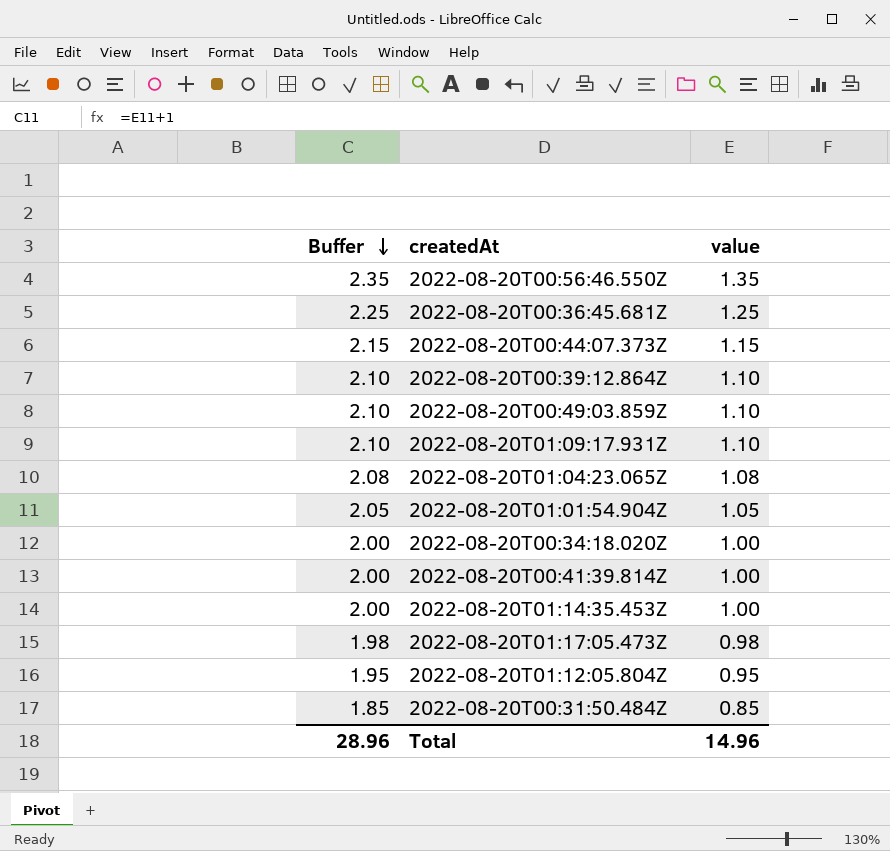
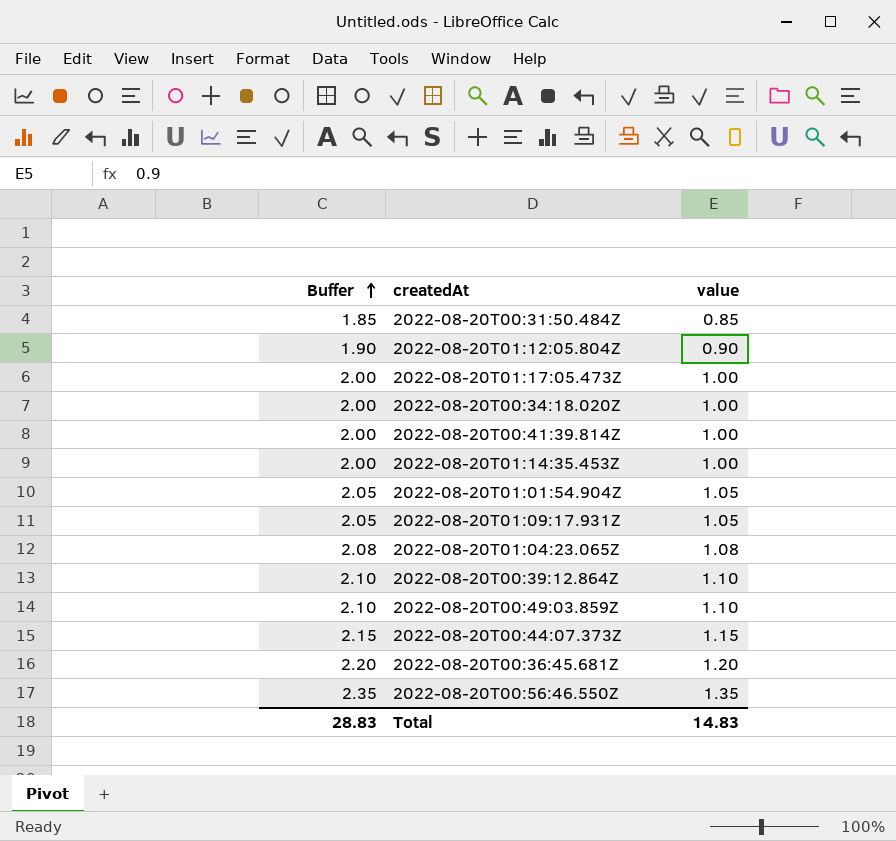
row order: Buffer descending -> Buffer ascending
2022-08-20T01:12:05.804Z | Buffer: 1.95 -> 1.90
2022-08-20T01:12:05.804Z | value: 0.95 -> 0.90
2022-08-20T01:17:05.473Z | Buffer: 1.98 -> 2.00
2022-08-20T01:17:05.473Z | value: 0.98 -> 1.00
2022-08-20T01:09:17.931Z | Buffer: 2.10 -> 2.05
2022-08-20T01:09:17.931Z | value: 1.10 -> 1.05
2022-08-20T00:36:45.681Z | Buffer: 2.25 -> 2.20
2022-08-20T00:36:45.681Z | value: 1.25 -> 1.20
Total | Buffer: 28.96 -> 28.83
Total | value: 14.96 -> 14.83

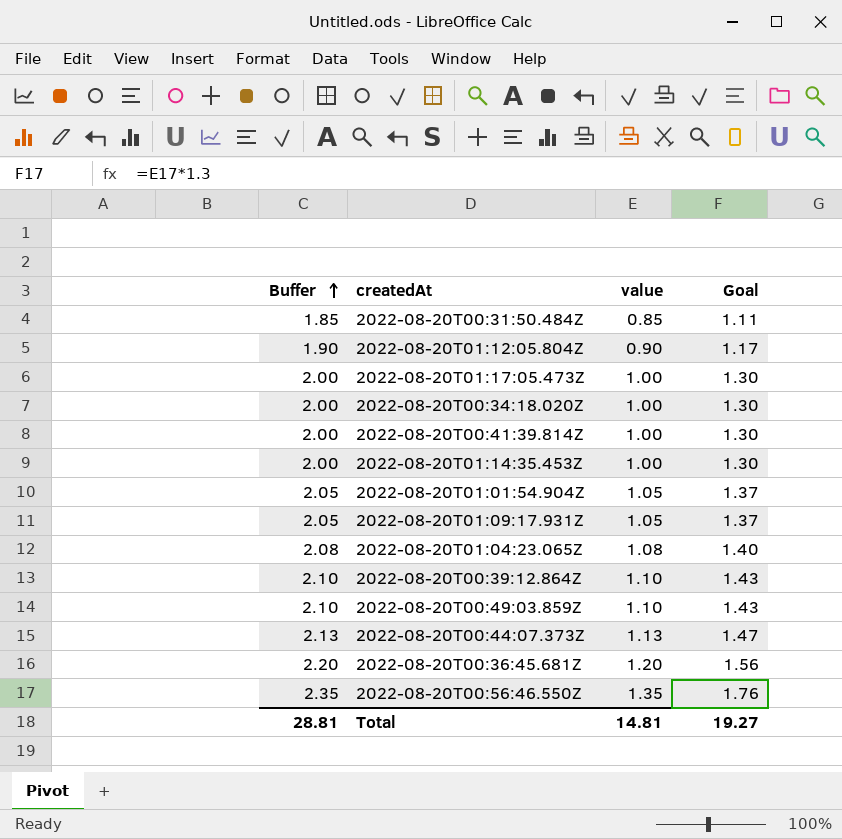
column Goal | formula: none -> [value] * 1.3
2022-08-20T00:44:07.373Z | Buffer: 2.15 -> 2.13
2022-08-20T00:44:07.373Z | value: 1.15 -> 1.13
Total | Buffer: 28.83 -> 28.81
Total | value: 14.83 -> 14.81

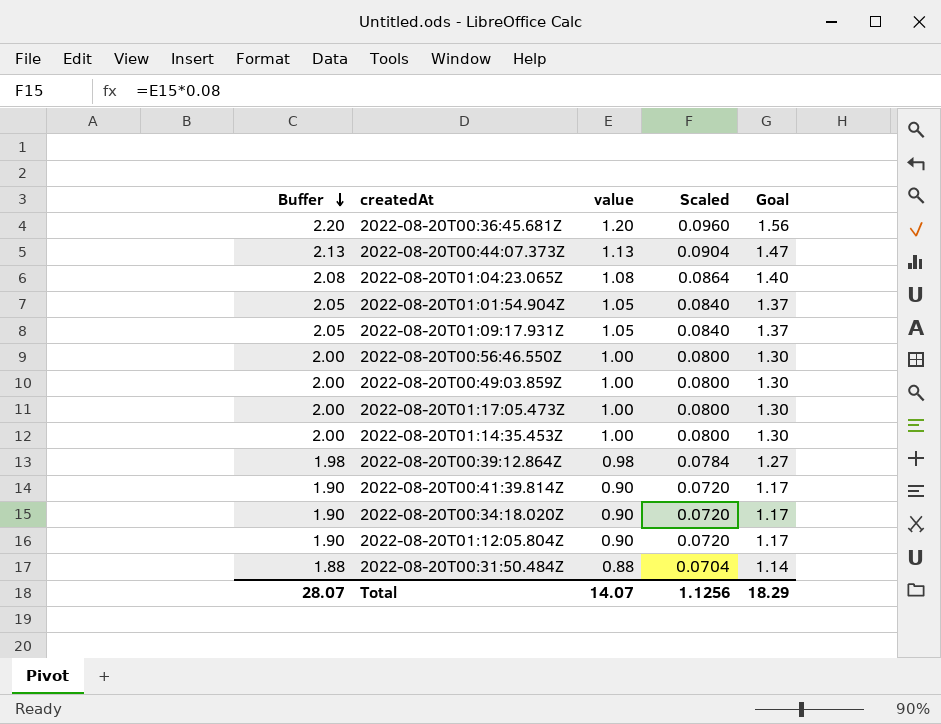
row order: Buffer ascending -> Buffer descending
column Scaled | formula: none -> [value] * 0.08
2022-08-20T00:56:46.550Z | Buffer: 2.35 -> 2.00
2022-08-20T00:56:46.550Z | value: 1.35 -> 1.00
2022-08-20T00:56:46.550Z | Goal: 1.76 -> 1.30
2022-08-20T00:49:03.859Z | Buffer: 2.10 -> 2.00
2022-08-20T00:49:03.859Z | value: 1.10 -> 1.00
2022-08-20T00:49:03.859Z | Goal: 1.43 -> 1.30
2022-08-20T00:39:12.864Z | Buffer: 2.10 -> 1.98
2022-08-20T00:39:12.864Z | value: 1.10 -> 0.98
2022-08-20T00:39:12.864Z | Goal: 1.43 -> 1.27
2022-08-20T00:41:39.814Z | Buffer: 2.00 -> 1.90
2022-08-20T00:41:39.814Z | value: 1.00 -> 0.90
2022-08-20T00:41:39.814Z | Goal: 1.30 -> 1.17
2022-08-20T00:34:18.020Z | Buffer: 2.00 -> 1.90
2022-08-20T00:34:18.020Z | value: 1.00 -> 0.90
2022-08-20T00:34:18.020Z | Goal: 1.30 -> 1.17
2022-08-20T00:31:50.484Z | Buffer: 1.85 -> 1.88
2022-08-20T00:31:50.484Z | value: 0.85 -> 0.88
2022-08-20T00:31:50.484Z | Goal: 1.11 -> 1.14
Total | Buffer: 28.81 -> 28.07
Total | value: 14.81 -> 14.07
Total | Goal: 19.27 -> 18.29

